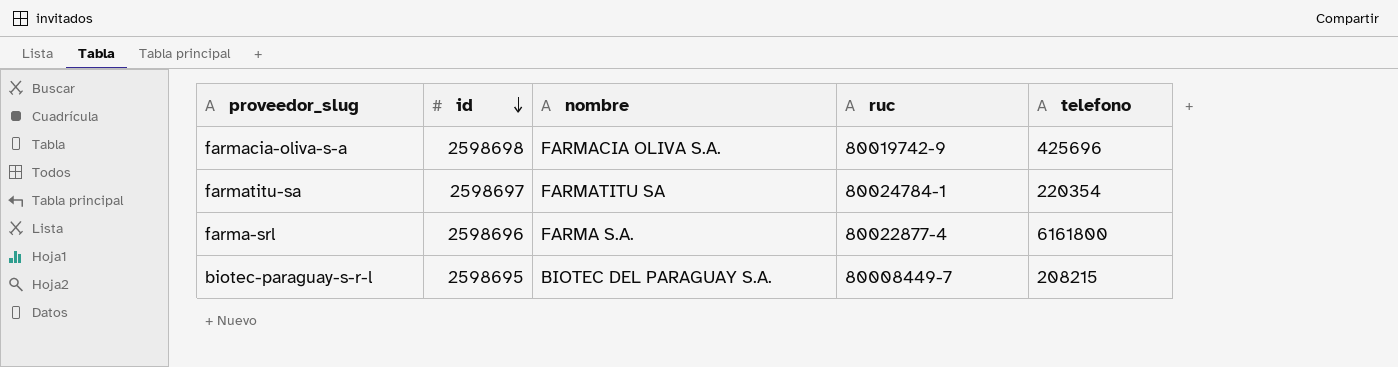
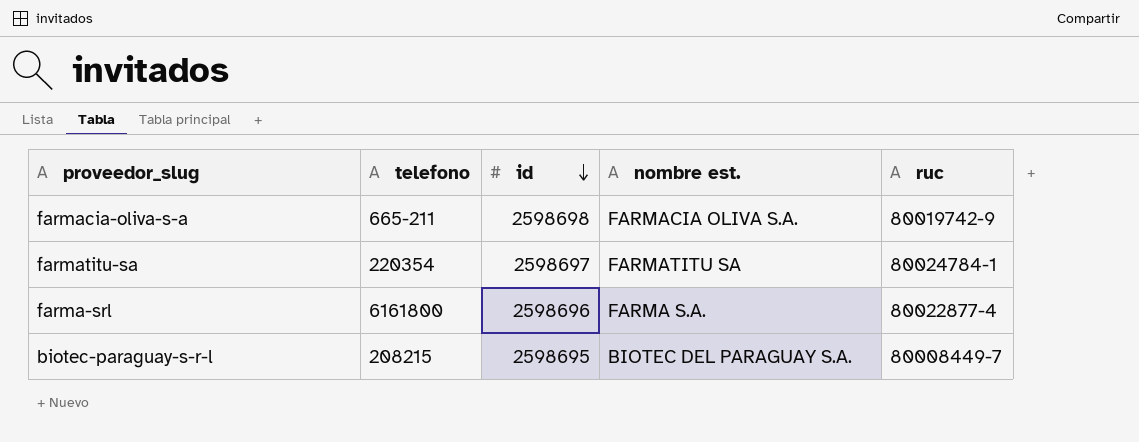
column telefono | position: 5 -> 2
column name: nombre -> nombre est.
farmacia-oliva-s-a | telefono: 425696 -> 665-211

